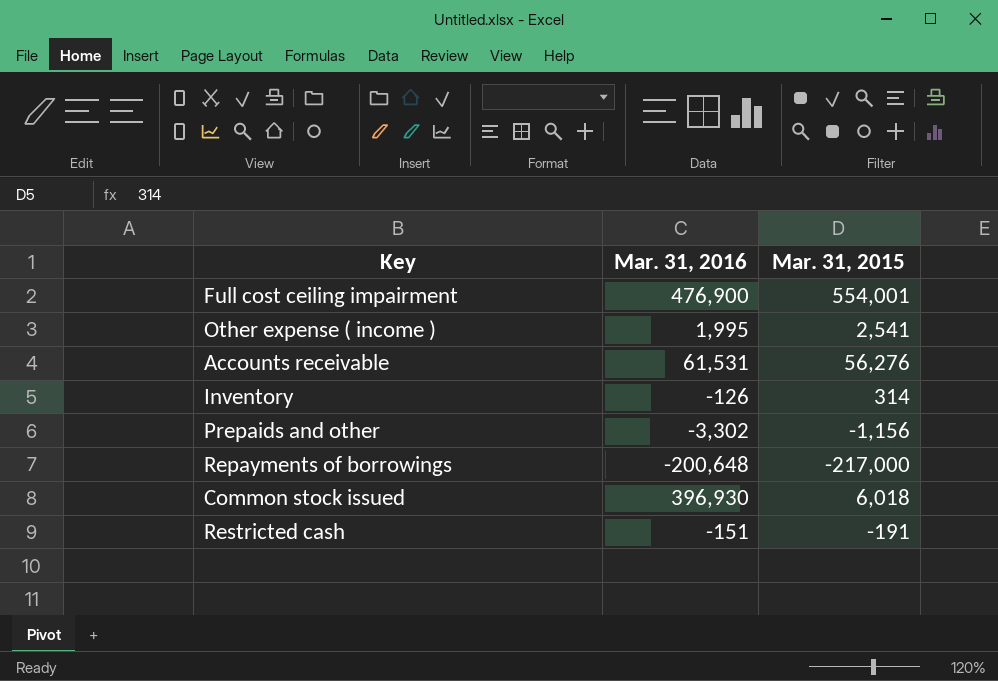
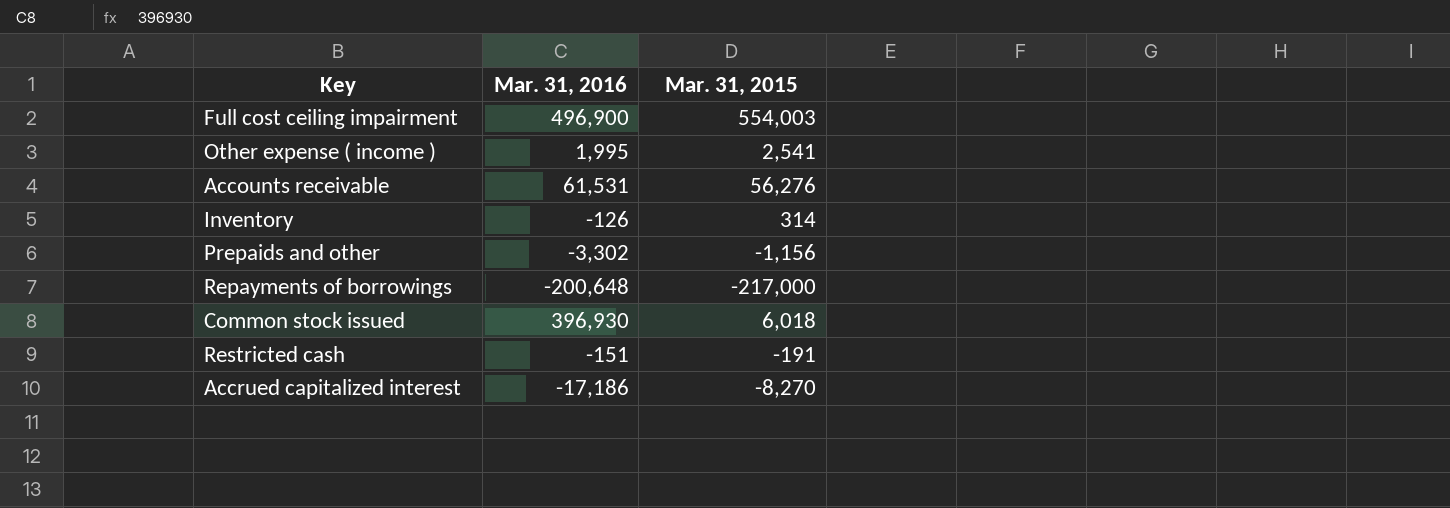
Full cost ceiling impairment | Mar. 31, 2016: 476,900 -> 496,900
Full cost ceiling impairment | Mar. 31, 2015: 554,001 -> 554,003
row Accrued capitalized interest: none -> -17,186 | -8,270

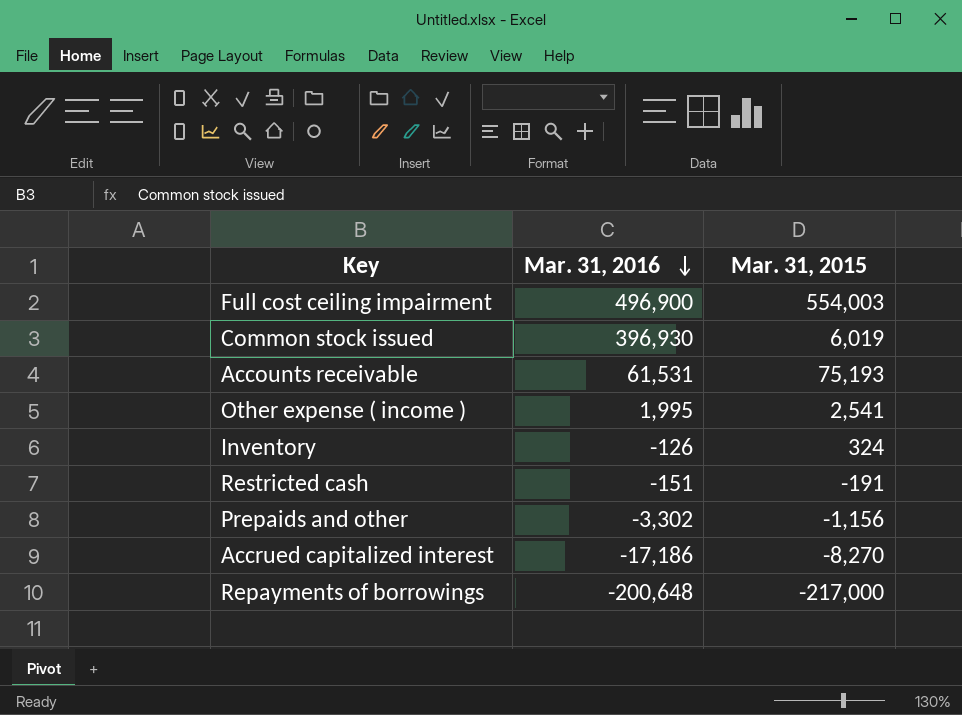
row order: none -> Mar. 31, 2016 descending
Common stock issued | Mar. 31, 2015: 6,018 -> 6,019
Accounts receivable | Mar. 31, 2015: 56,276 -> 75,193
Inventory | Mar. 31, 2015: 314 -> 324

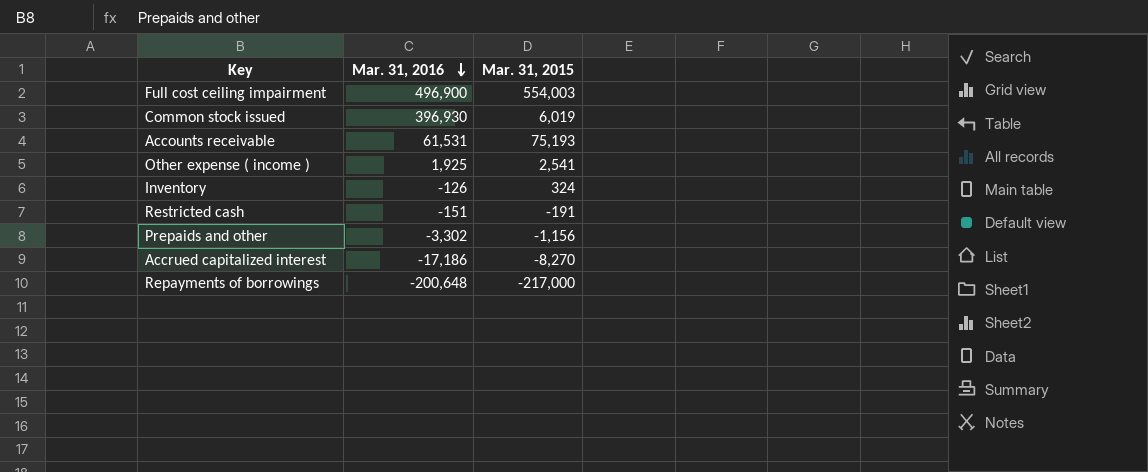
Other expense ( income ) | Mar. 31, 2016: 1,995 -> 1,925

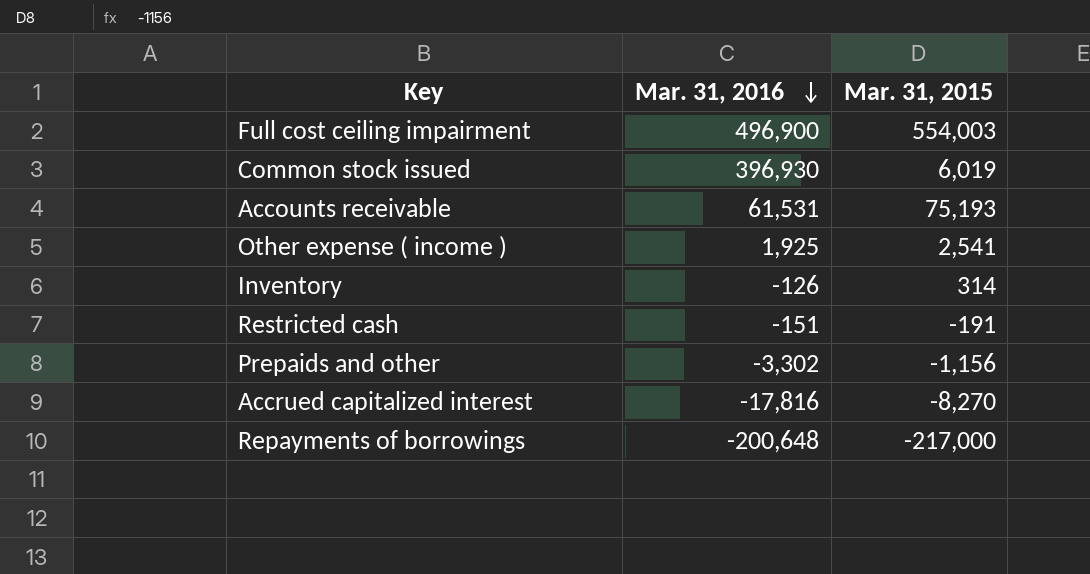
Inventory | Mar. 31, 2015: 324 -> 314
Accrued capitalized interest | Mar. 31, 2016: -17,186 -> -17,816

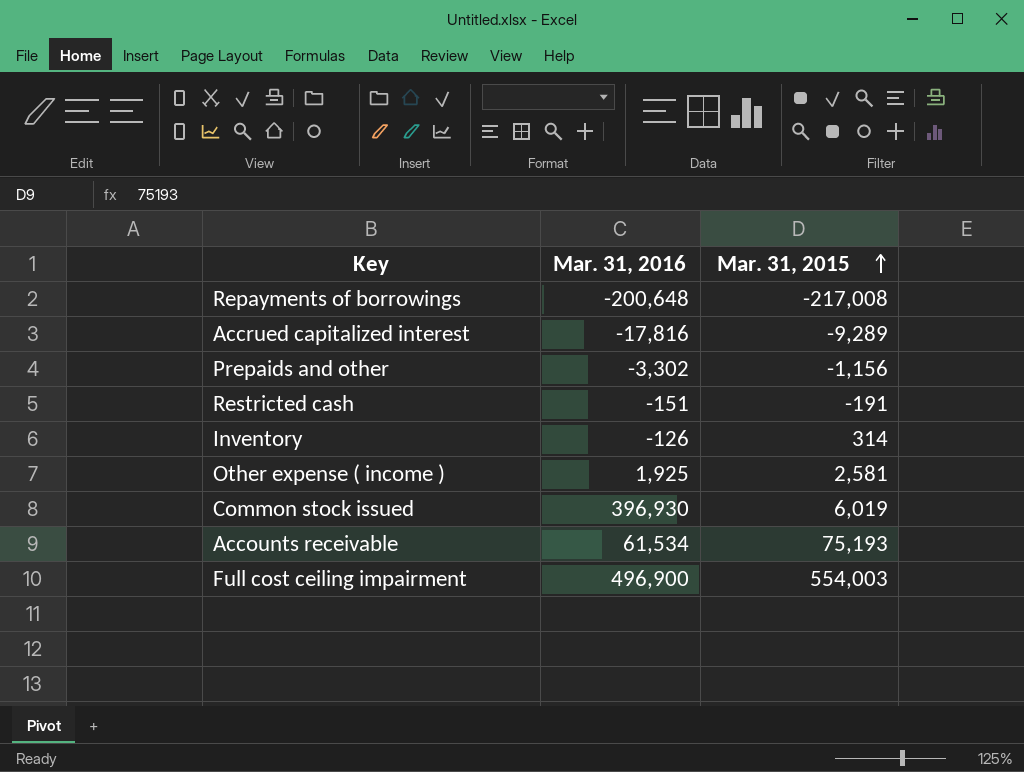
row order: Mar. 31, 2016 descending -> Mar. 31, 2015 ascending
Repayments of borrowings | Mar. 31, 2015: -217,000 -> -217,008
Accrued capitalized interest | Mar. 31, 2015: -8,270 -> -9,289
Other expense ( income ) | Mar. 31, 2015: 2,541 -> 2,581
Accounts receivable | Mar. 31, 2016: 61,531 -> 61,534

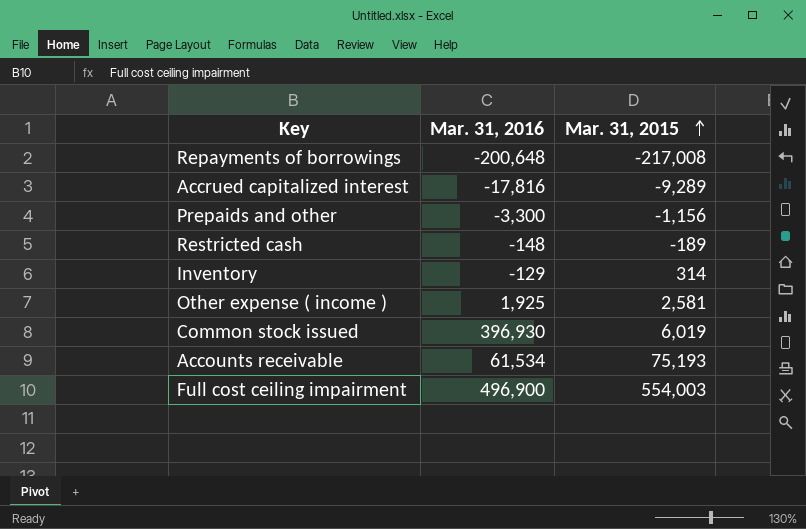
Prepaids and other | Mar. 31, 2016: -3,302 -> -3,300
Restricted cash | Mar. 31, 2016: -151 -> -148
Restricted cash | Mar. 31, 2015: -191 -> -189
Inventory | Mar. 31, 2016: -126 -> -129

